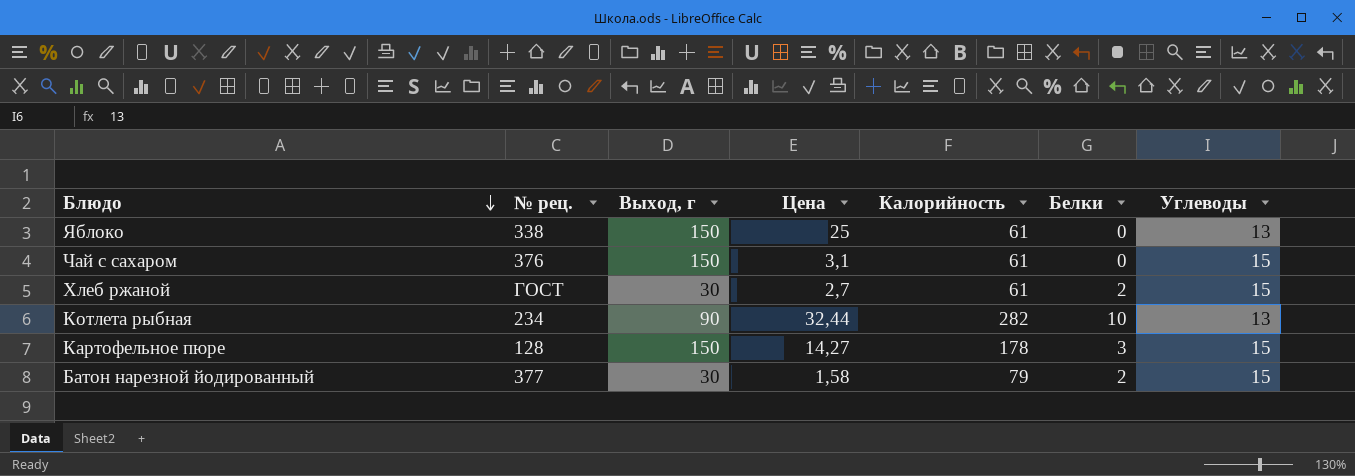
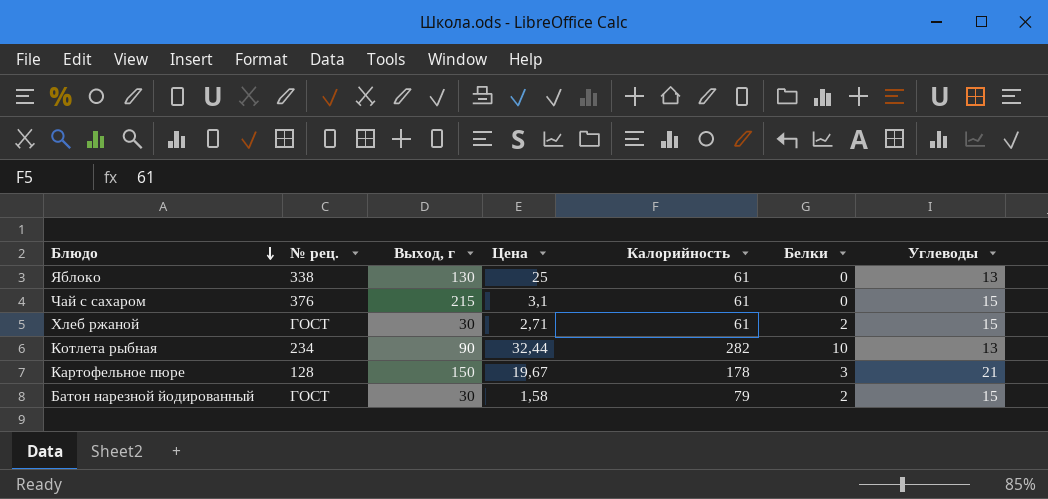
Яблоко | Выход, г: 150 -> 130
Чай с сахаром | Выход, г: 150 -> 215
Хлеб ржаной | Цена: 2,7 -> 2,71
Картофельное пюре | Цена: 14,27 -> 19,67
Картофельное пюре | Углеводы: 15 -> 21
Батон нарезной йодированный | № рец.: 377 -> ГОСТ

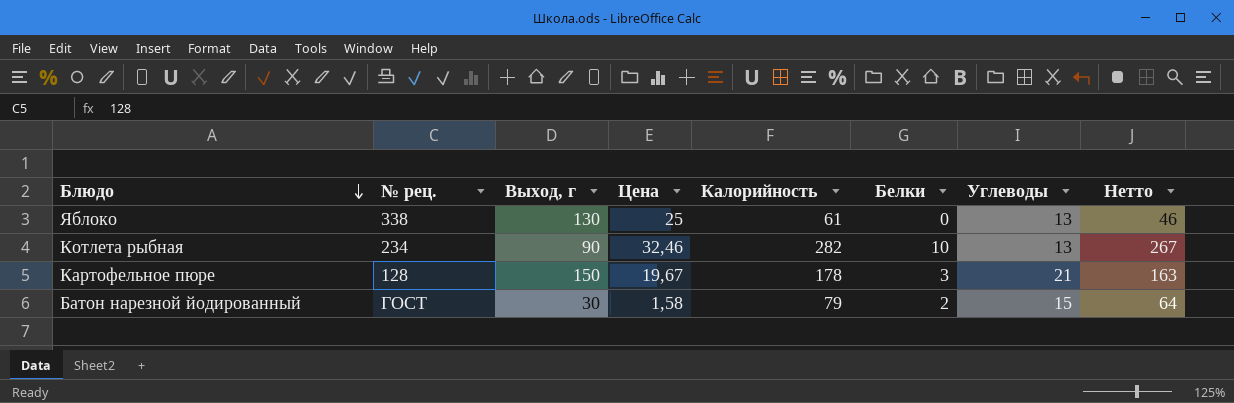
column Нетто | formula: none -> [Калорийность] - 15
row Чай с сахаром: 376 | 215 | 3,1 | 61 | 0 | 15 -> none
row Хлеб ржаной: ГОСТ | 30 | 2,71 | 61 | 2 | 15 -> none
Котлета рыбная | Цена: 32,44 -> 32,46

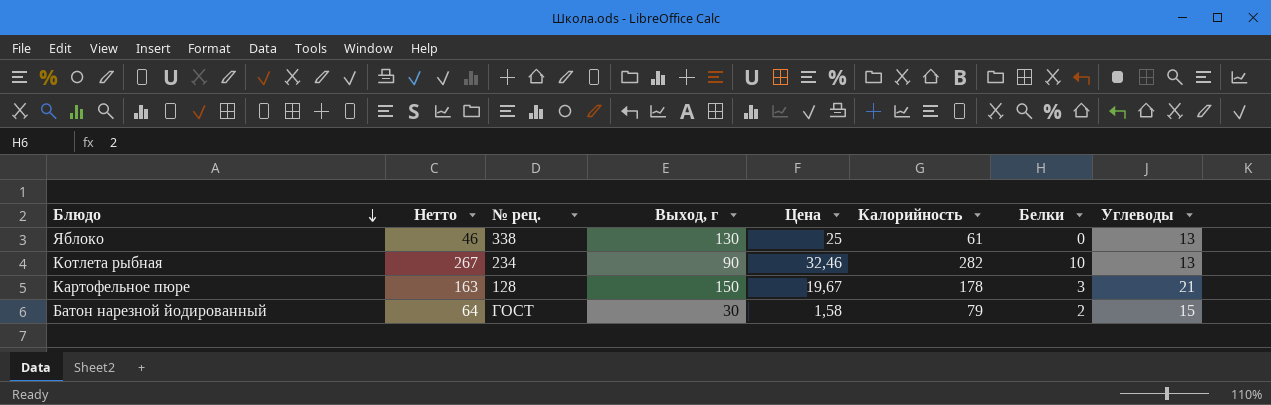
column Нетто | position: 8 -> 2

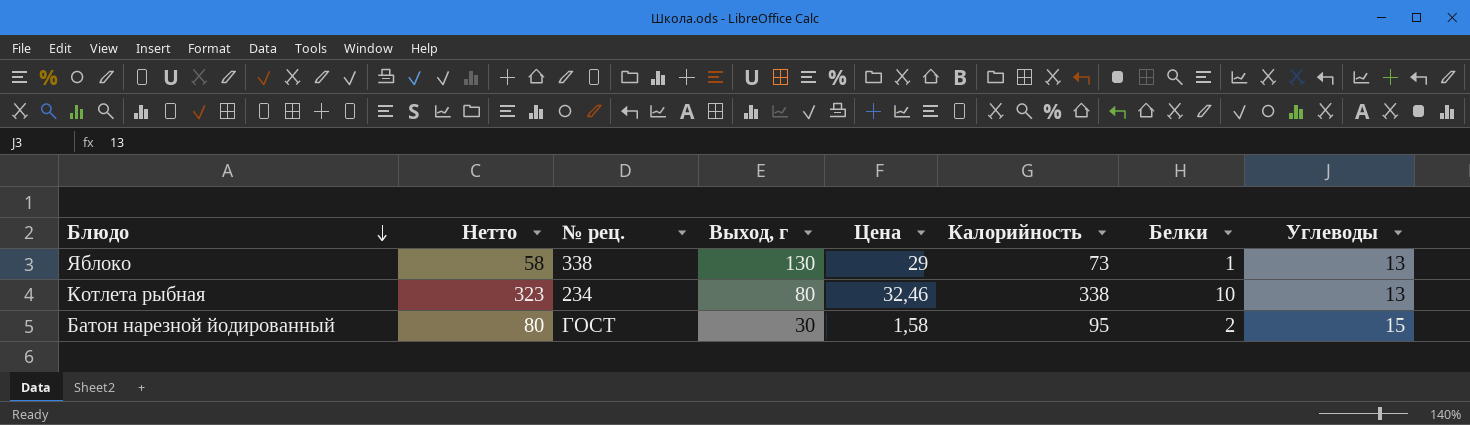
row Картофельное пюре: 163 | 128 | 150 | 19,67 | 178 | 3 | 21 -> none
Яблоко | Нетто: 46 -> 58
Яблоко | Цена: 25 -> 29
Яблоко | Калорийность: 61 -> 73
Яблоко | Белки: 0 -> 1
Котлета рыбная | Нетто: 267 -> 323
Котлета рыбная | Выход, г: 90 -> 80
Котлета рыбная | Калорийность: 282 -> 338
Батон нарезной йодированный | Нетто: 64 -> 80
Батон нарезной йодированный | Калорийность: 79 -> 95

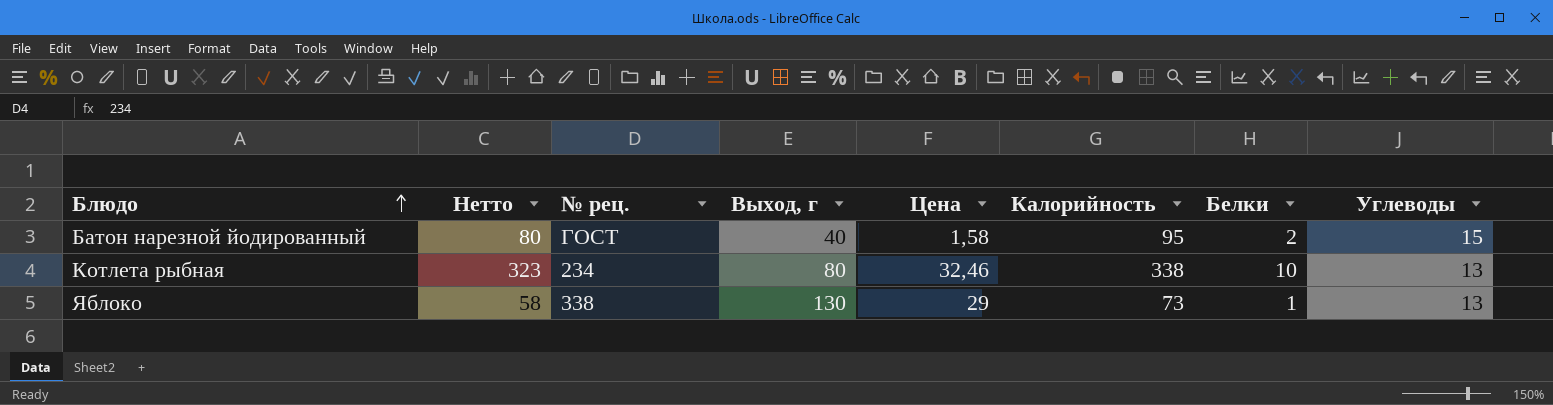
row order: Блюдо descending -> Блюдо ascending
Батон нарезной йодированный | Выход, г: 30 -> 40

